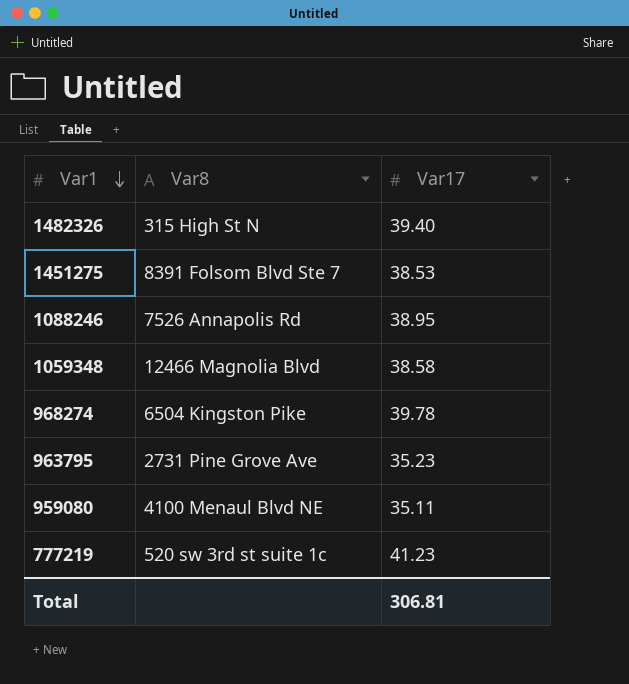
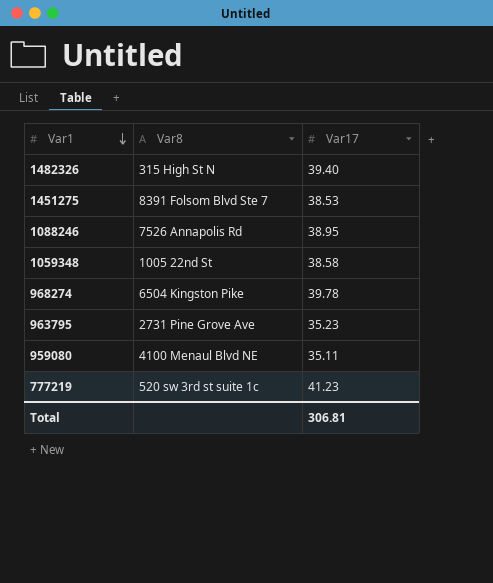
1059348 | Var8: 12466 Magnolia Blvd -> 1005 22nd St

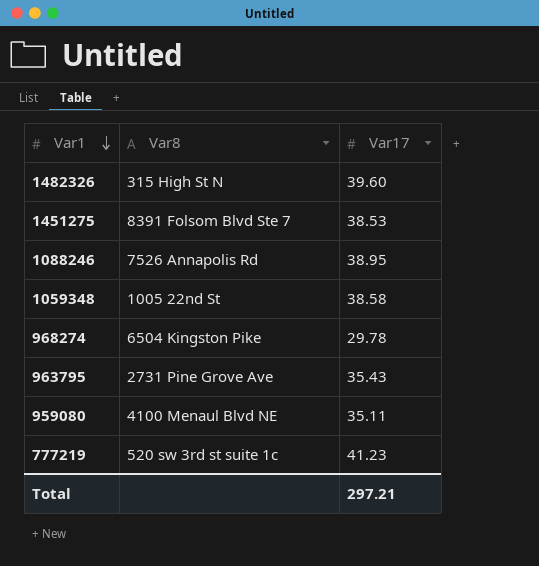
1482326 | Var17: 39.40 -> 39.60
968274 | Var17: 39.78 -> 29.78
963795 | Var17: 35.23 -> 35.43
Total | Var17: 306.81 -> 297.21

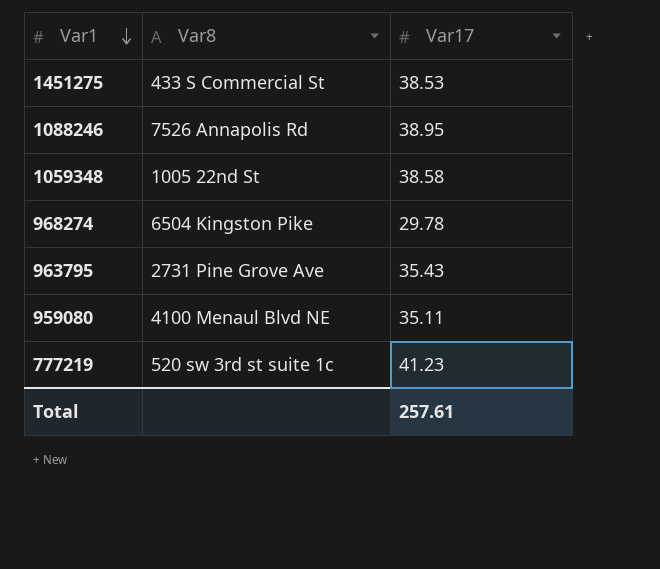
row 1482326: 315 High St N | 39.60 -> none
1451275 | Var8: 8391 Folsom Blvd Ste 7 -> 433 S Commercial St
Total | Var17: 297.21 -> 257.61

